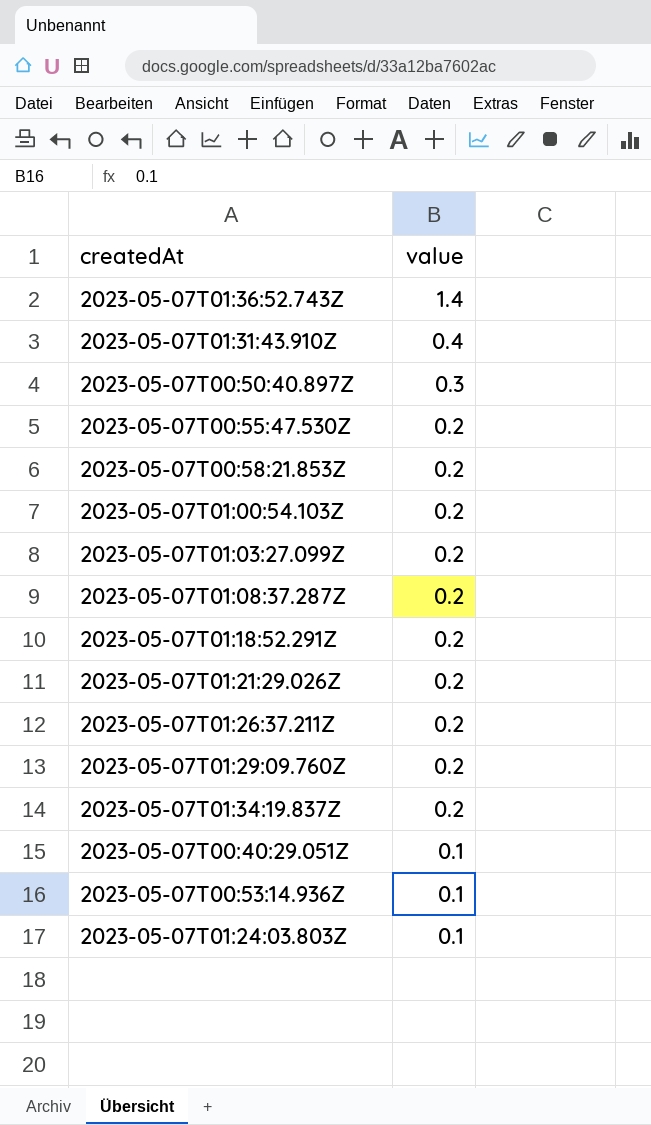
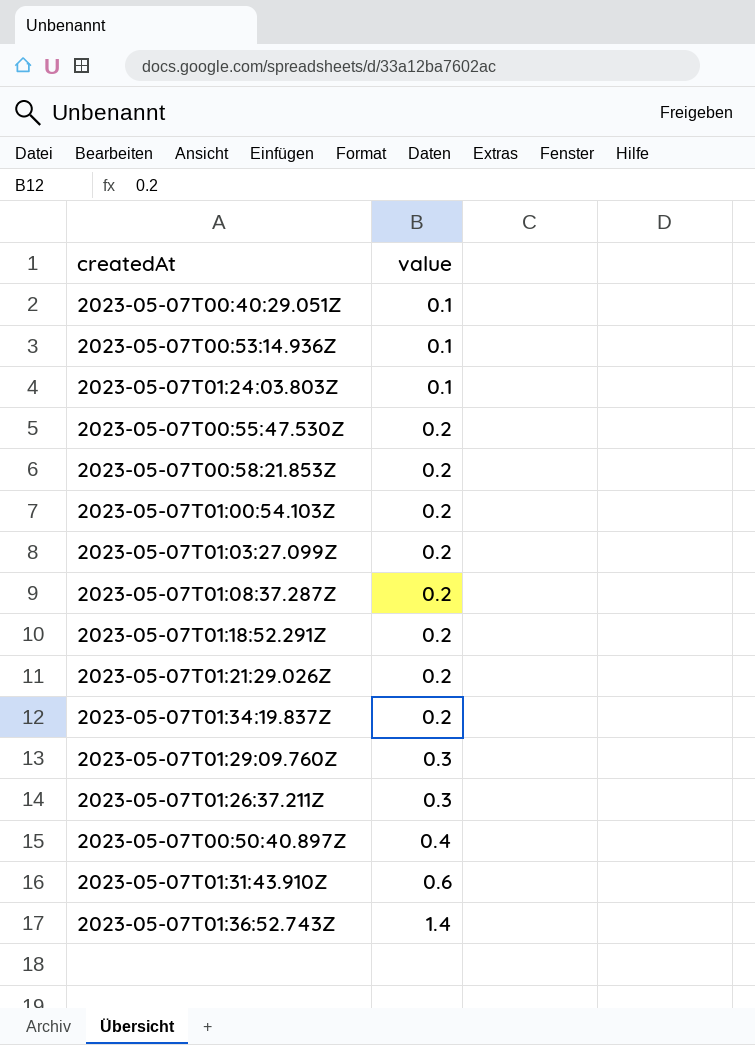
row order: value descending -> value ascending
2023-05-07T01:29:09.760Z | value: 0.2 -> 0.3
2023-05-07T01:26:37.211Z | value: 0.2 -> 0.3
2023-05-07T00:50:40.897Z | value: 0.3 -> 0.4
2023-05-07T01:31:43.910Z | value: 0.4 -> 0.6

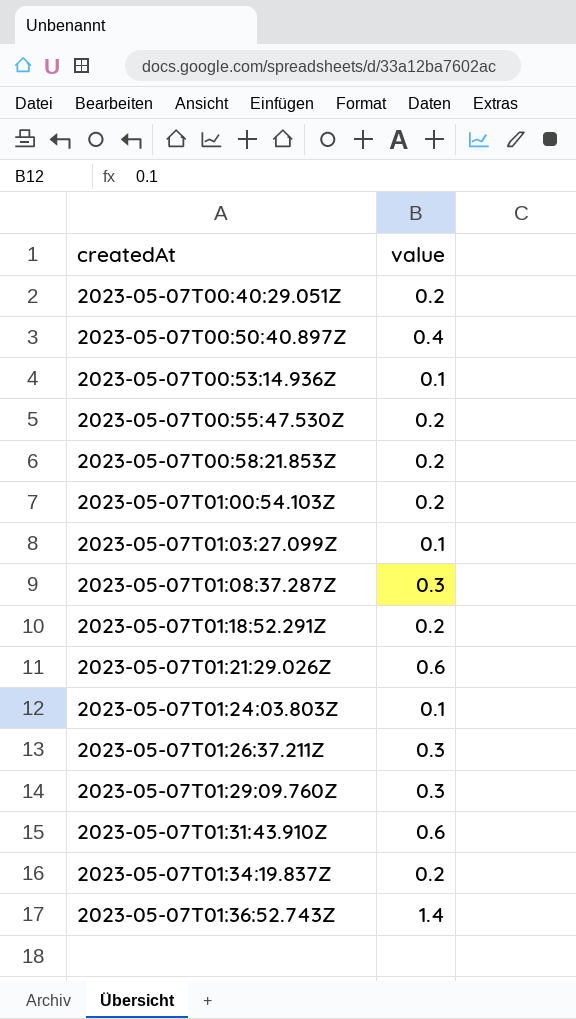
row order: value ascending -> createdAt ascending
2023-05-07T00:40:29.051Z | value: 0.1 -> 0.2
2023-05-07T01:03:27.099Z | value: 0.2 -> 0.1
2023-05-07T01:08:37.287Z | value: 0.2 -> 0.3
2023-05-07T01:21:29.026Z | value: 0.2 -> 0.6

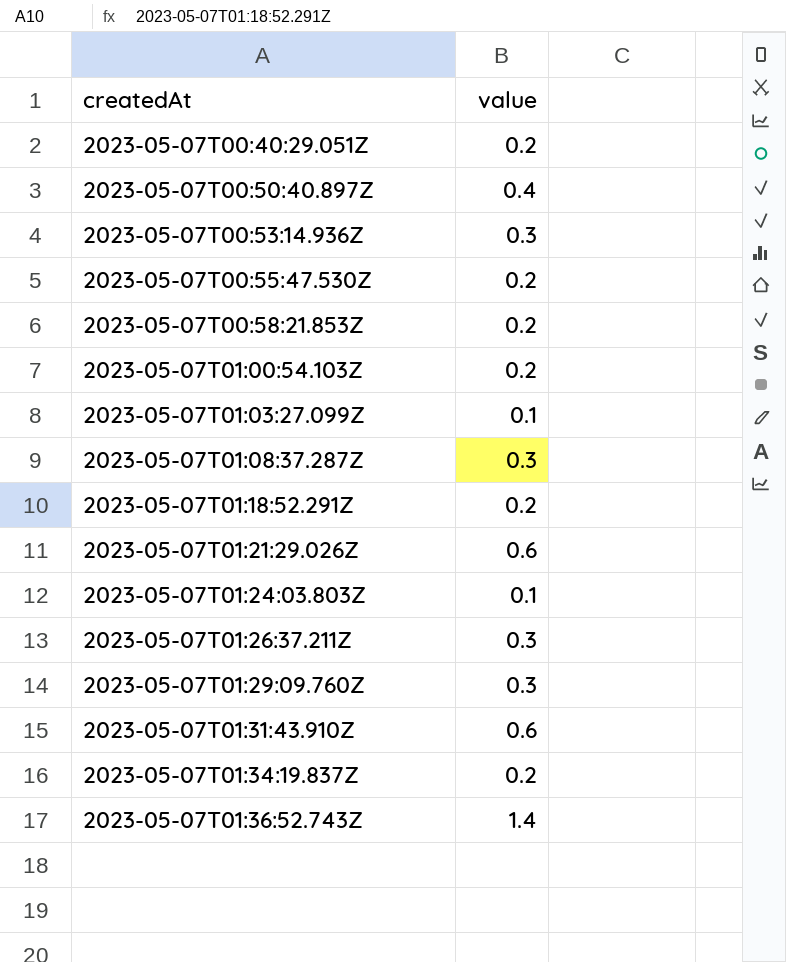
2023-05-07T00:53:14.936Z | value: 0.1 -> 0.3

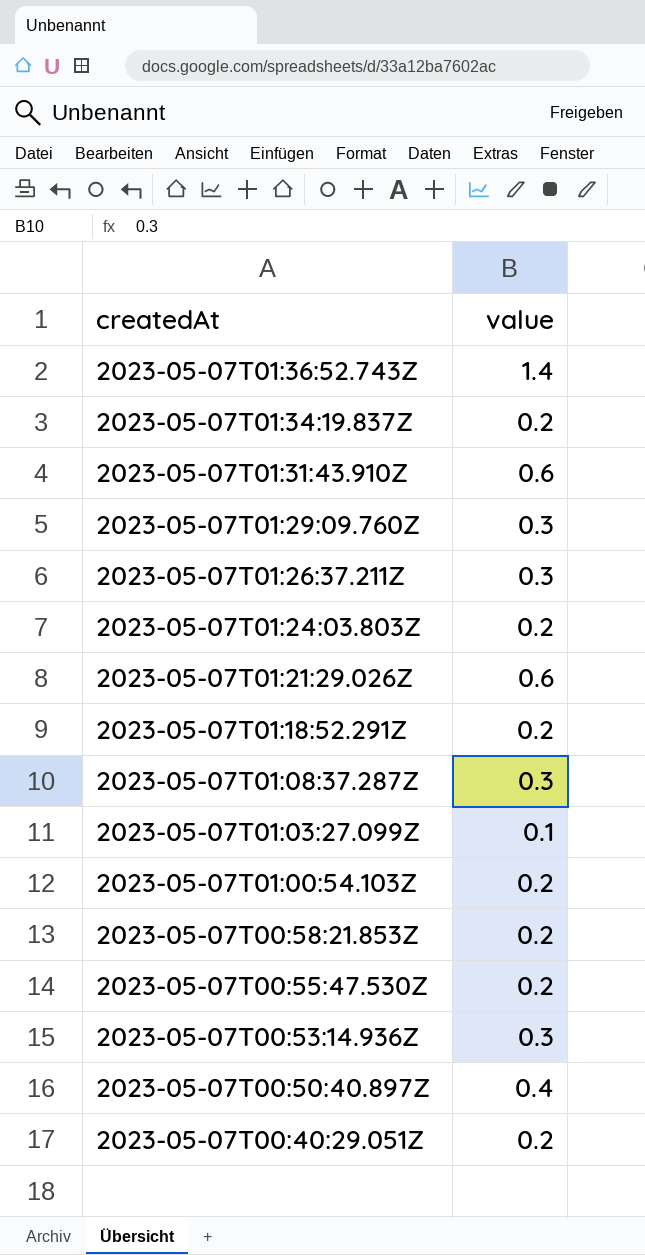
row order: createdAt ascending -> createdAt descending
2023-05-07T01:24:03.803Z | value: 0.1 -> 0.2

